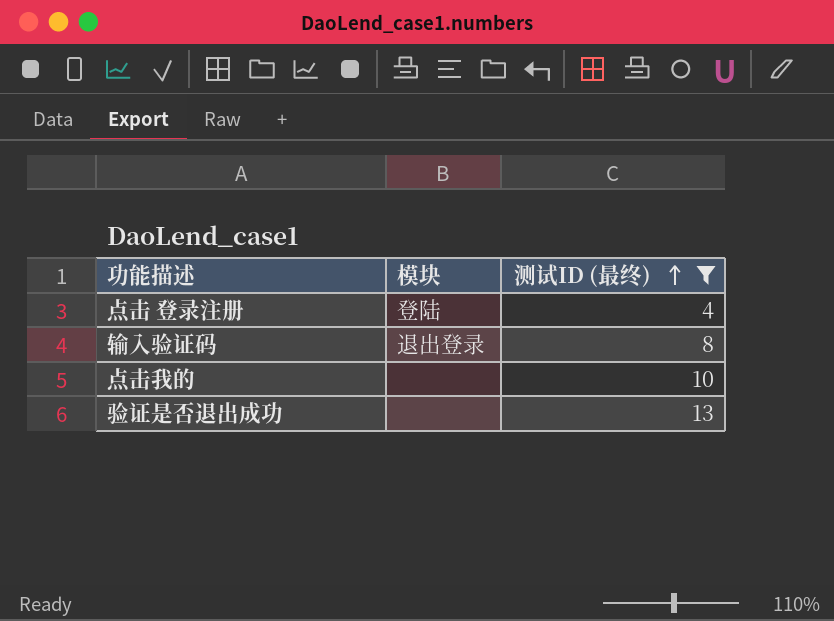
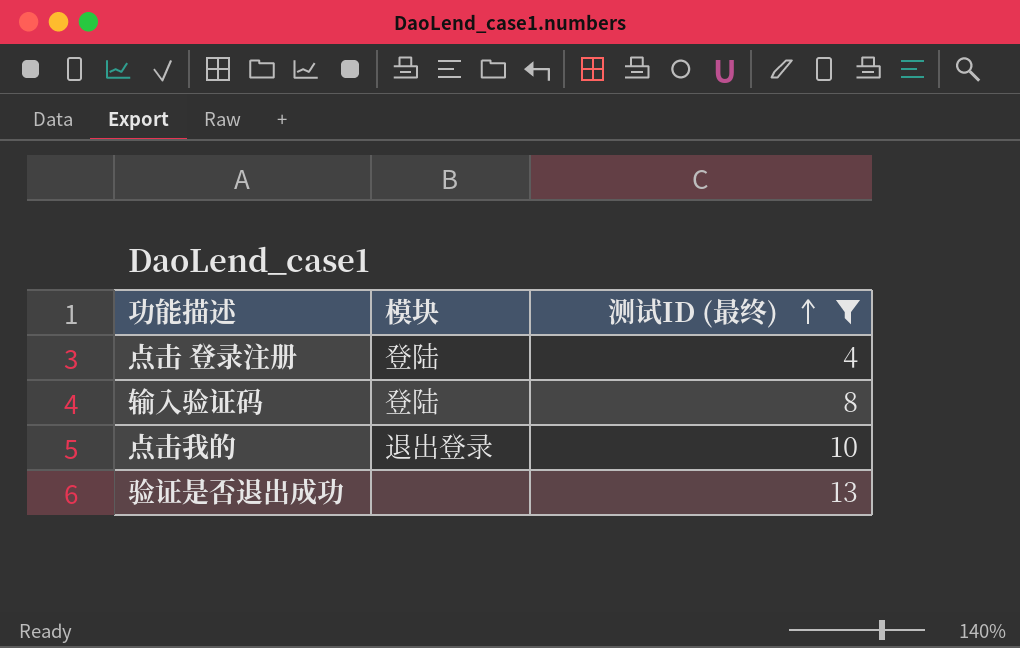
输入验证码 | 模块: 退出登录 -> 登陆
点击我的 | 模块: none -> 退出登录

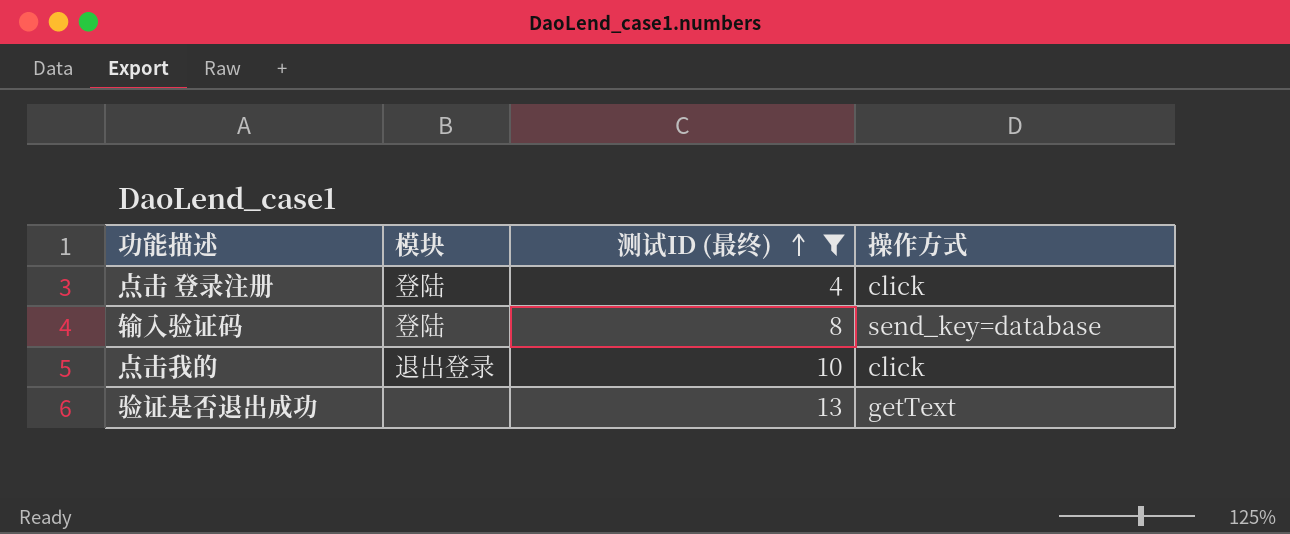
column 操作方式 | position: none -> 4

